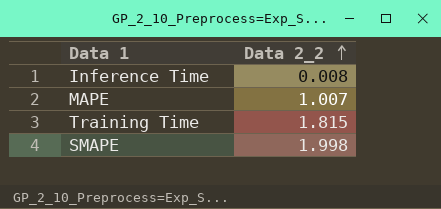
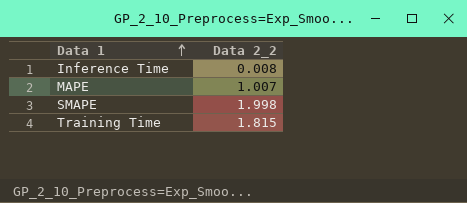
row order: Data 2_2 ascending -> Data 1 ascending

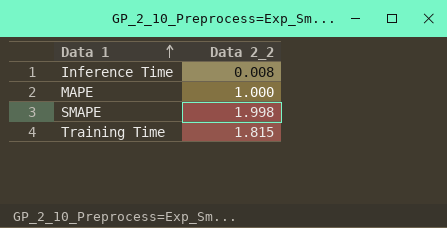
MAPE | Data 2_2: 1.007 -> 1.000

